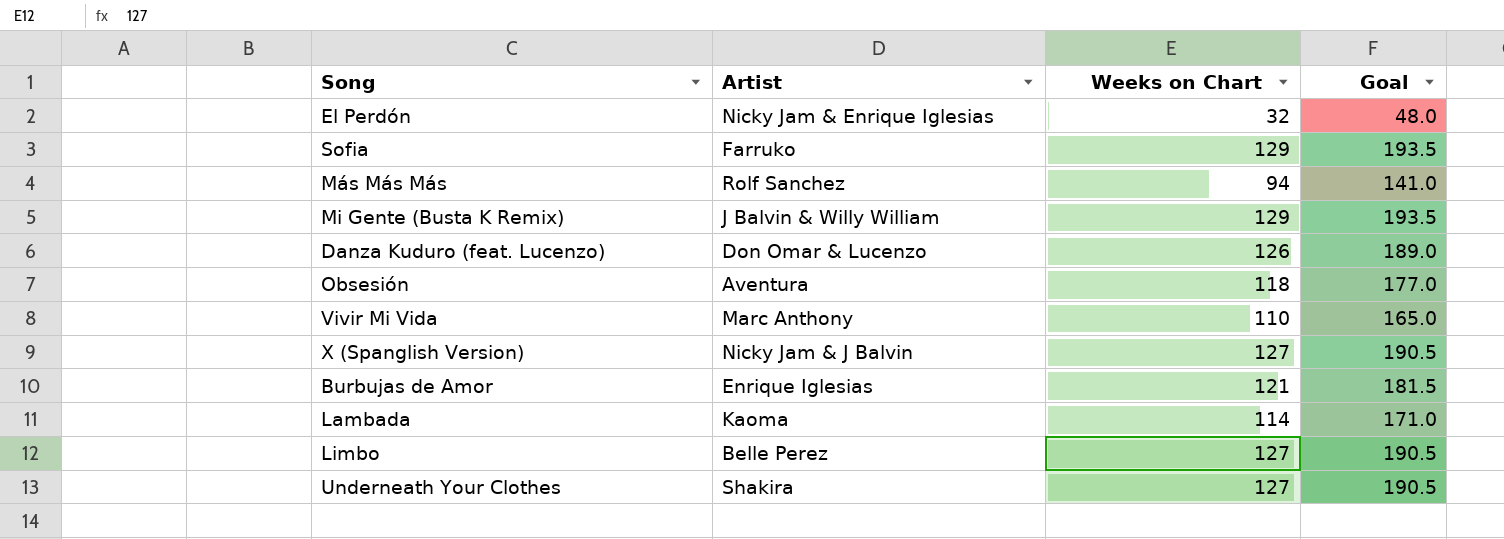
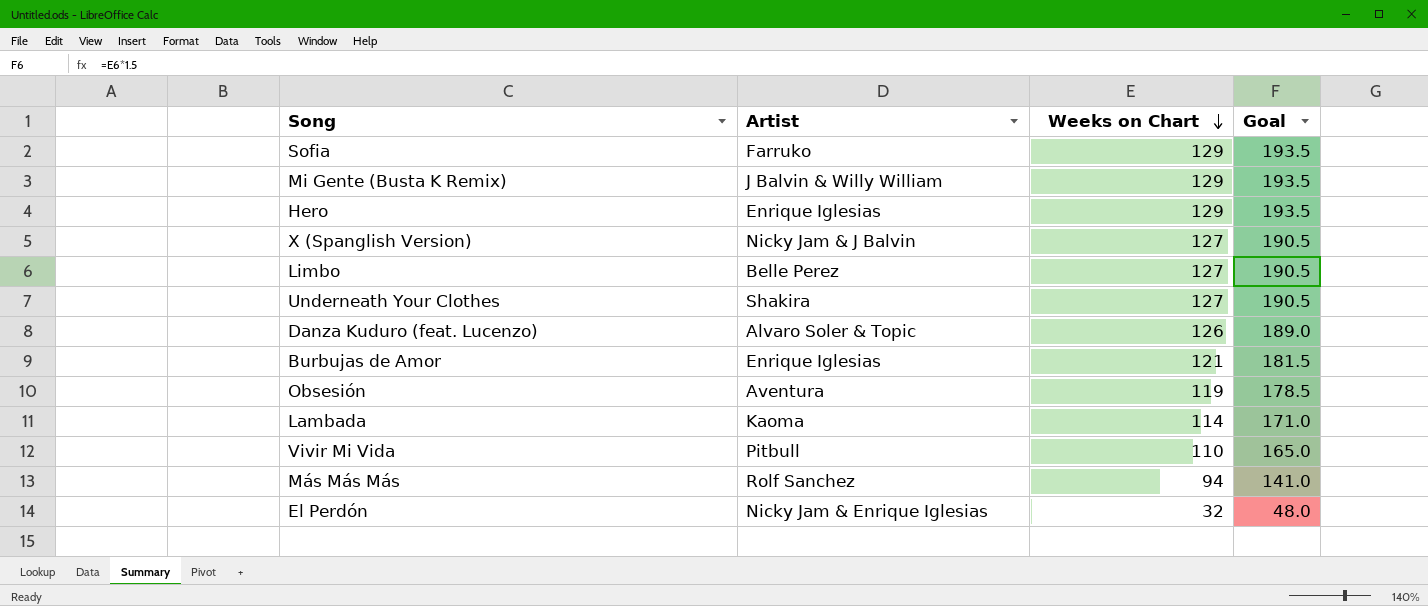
row order: none -> Weeks on Chart descending
row Hero: none -> Enrique Iglesias | 129 | 193.5
Danza Kuduro (feat. Lucenzo) | Artist: Don Omar & Lucenzo -> Alvaro Soler & Topic
Obsesión | Weeks on Chart: 118 -> 119
Obsesión | Goal: 177.0 -> 178.5
Vivir Mi Vida | Artist: Marc Anthony -> Pitbull

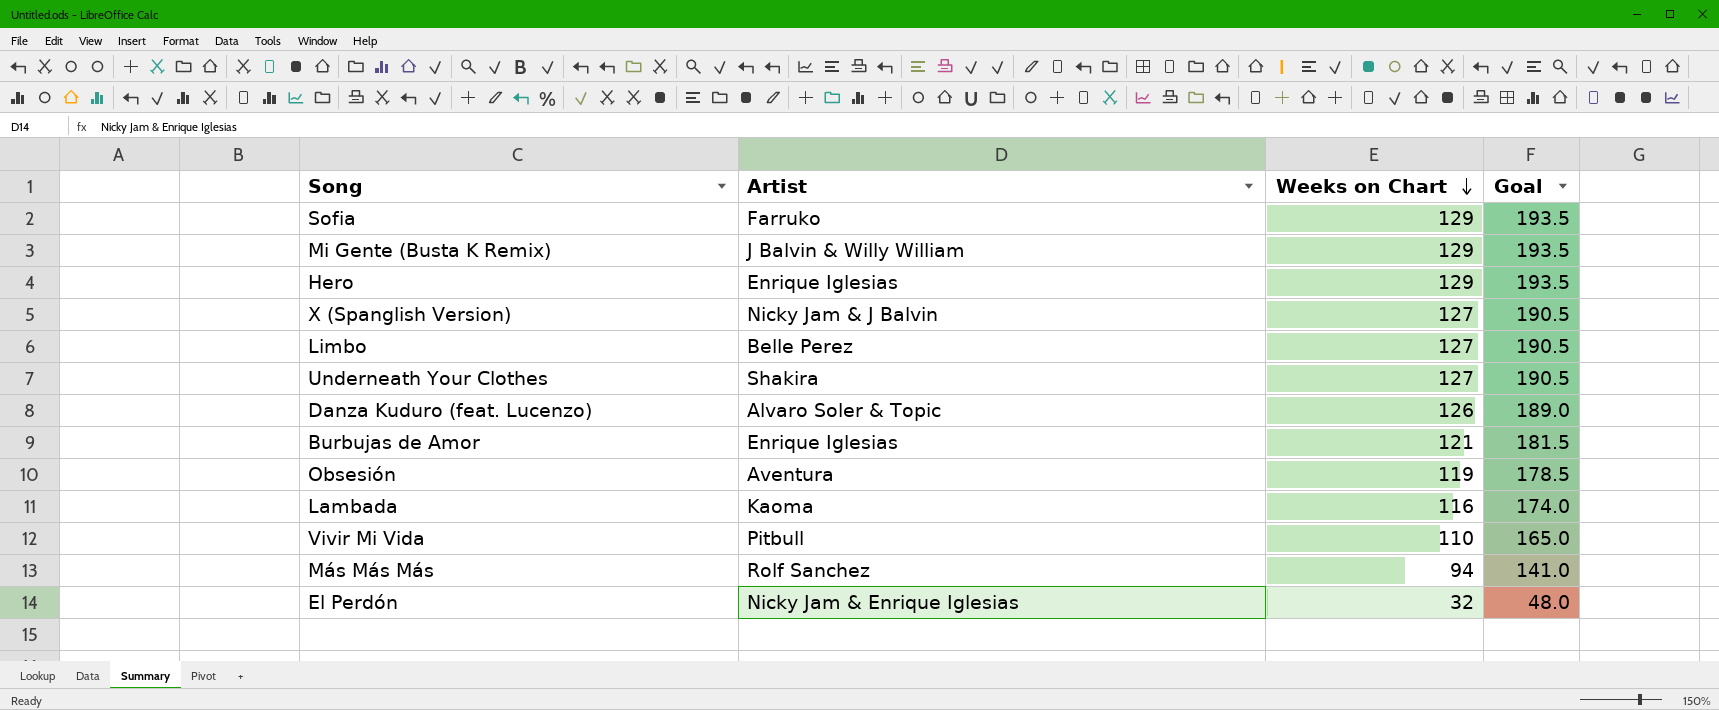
Lambada | Weeks on Chart: 114 -> 116
Lambada | Goal: 171.0 -> 174.0

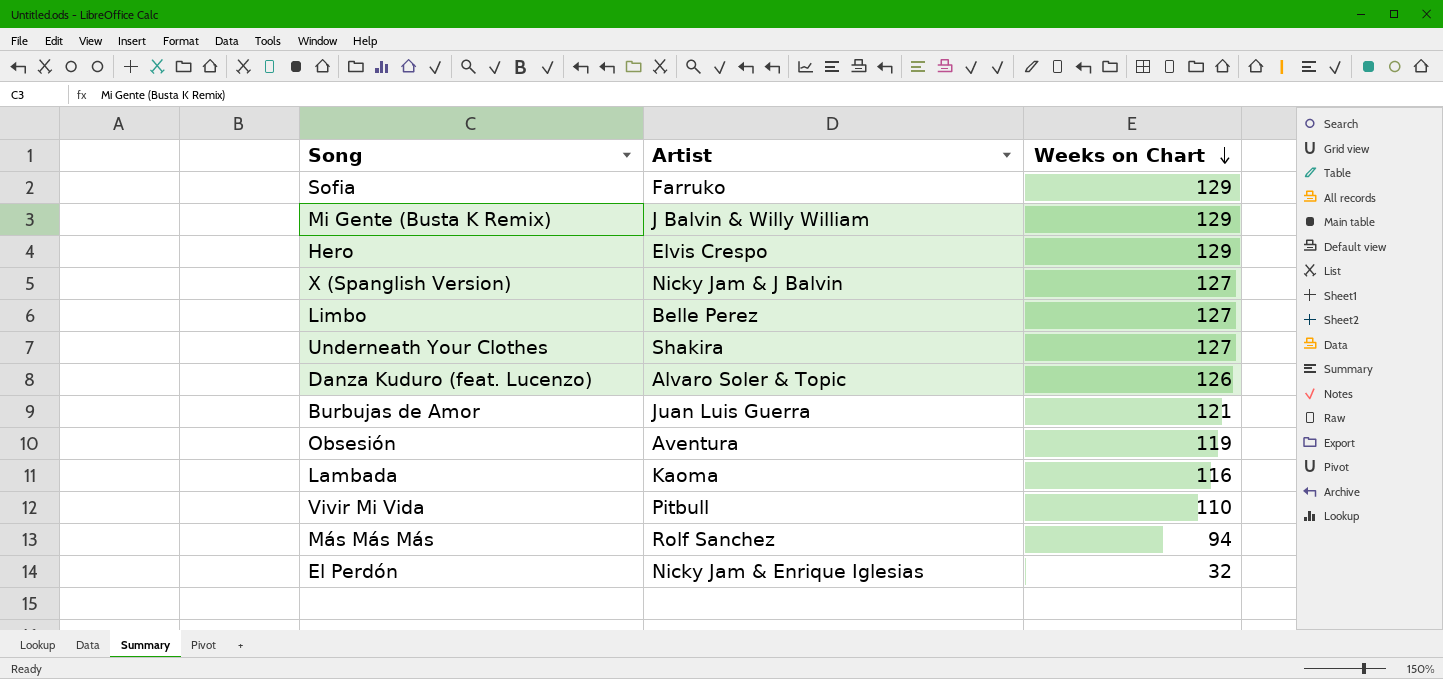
column Goal | formula: [Weeks on Chart] * 1.5 -> none
Hero | Artist: Enrique Iglesias -> Elvis Crespo
Burbujas de Amor | Artist: Enrique Iglesias -> Juan Luis Guerra

